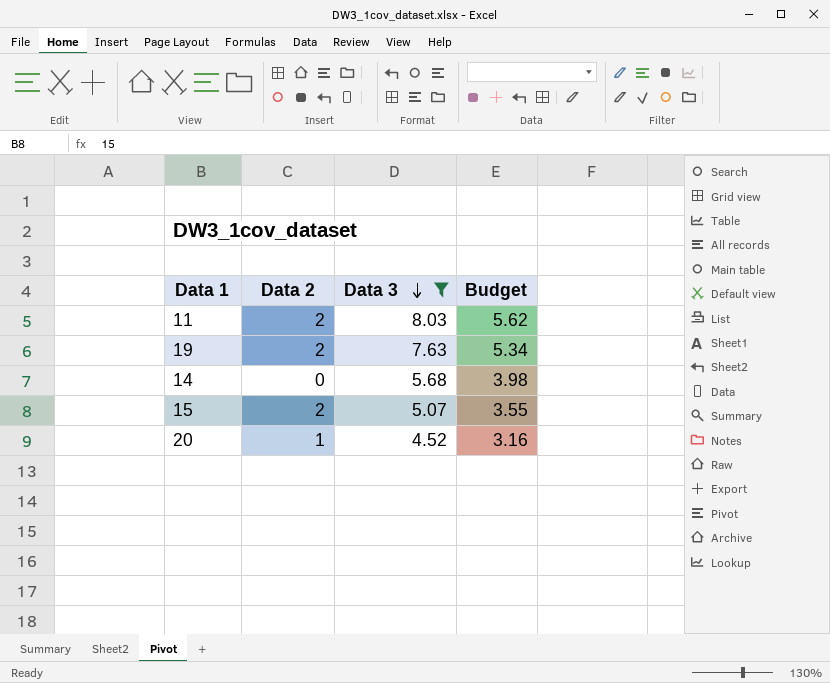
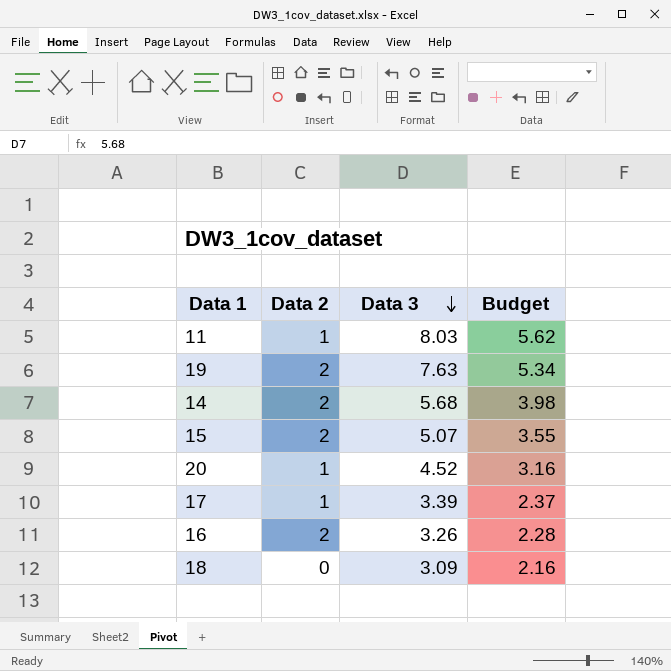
filter: Data 3 >= 4.52 -> none
11 | Data 2: 2 -> 1
14 | Data 2: 0 -> 2

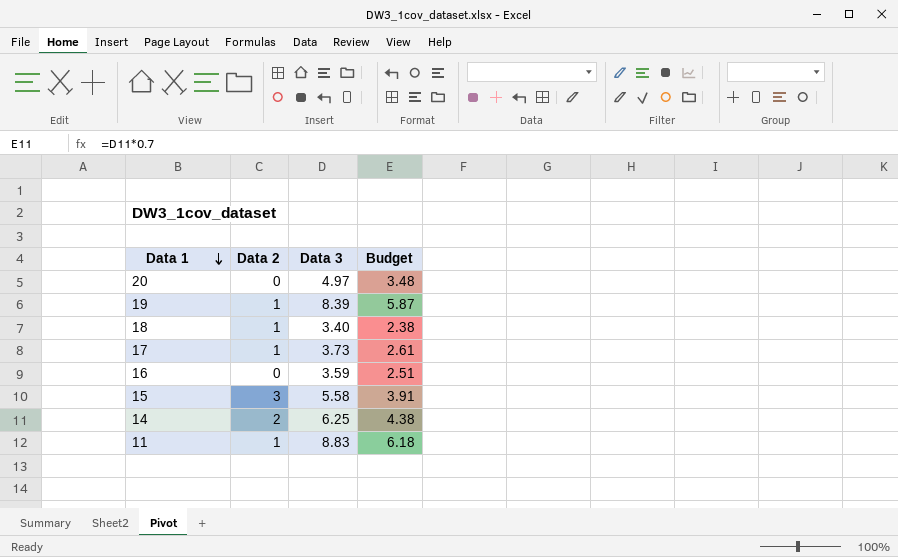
row order: Data 3 descending -> Data 1 descending
20 | Data 2: 1 -> 0
20 | Data 3: 4.52 -> 4.97
20 | Budget: 3.16 -> 3.48
19 | Data 2: 2 -> 1
19 | Data 3: 7.63 -> 8.39
19 | Budget: 5.34 -> 5.87
18 | Data 2: 0 -> 1
18 | Data 3: 3.09 -> 3.40
18 | Budget: 2.16 -> 2.38
17 | Data 3: 3.39 -> 3.73
17 | Budget: 2.37 -> 2.61
16 | Data 2: 2 -> 0
16 | Data 3: 3.26 -> 3.59
16 | Budget: 2.28 -> 2.51
15 | Data 2: 2 -> 3
15 | Data 3: 5.07 -> 5.58
15 | Budget: 3.55 -> 3.91
14 | Data 3: 5.68 -> 6.25
14 | Budget: 3.98 -> 4.38
11 | Data 3: 8.03 -> 8.83
11 | Budget: 5.62 -> 6.18

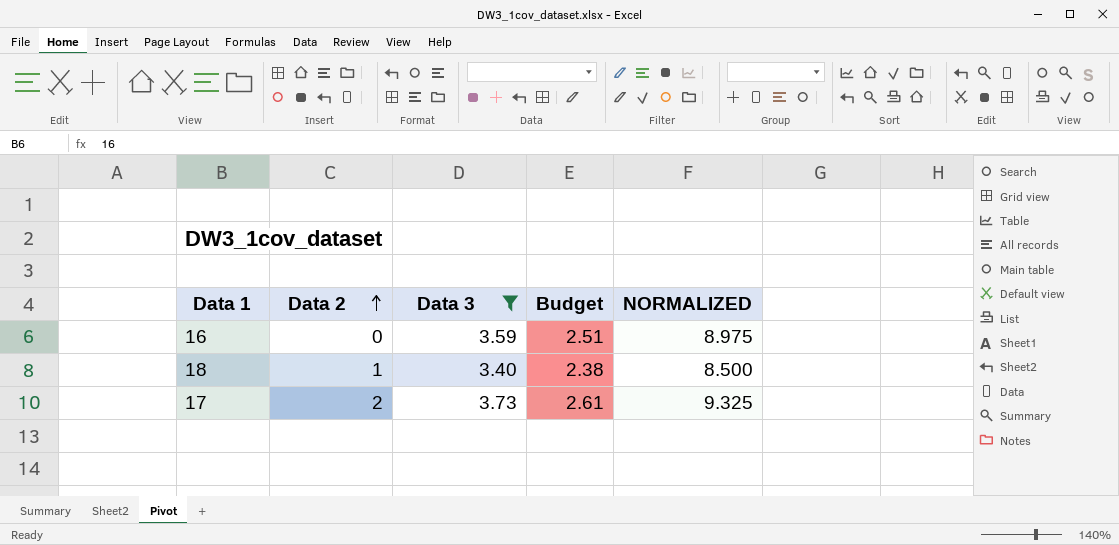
filter: none -> Data 3 <= 3.73
row order: Data 1 descending -> Data 2 ascending
column NORMALIZED | formula: none -> [Data 3] * 2.5
17 | Data 2: 1 -> 2

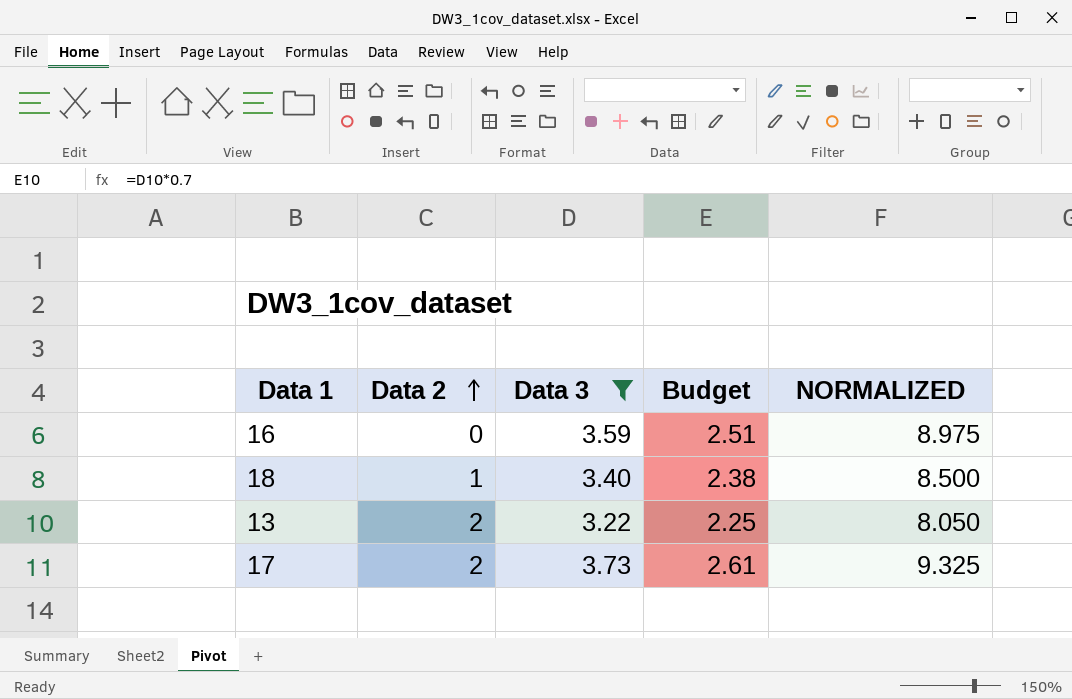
row 13: none -> 2 | 3.22 | 2.25 | 8.050

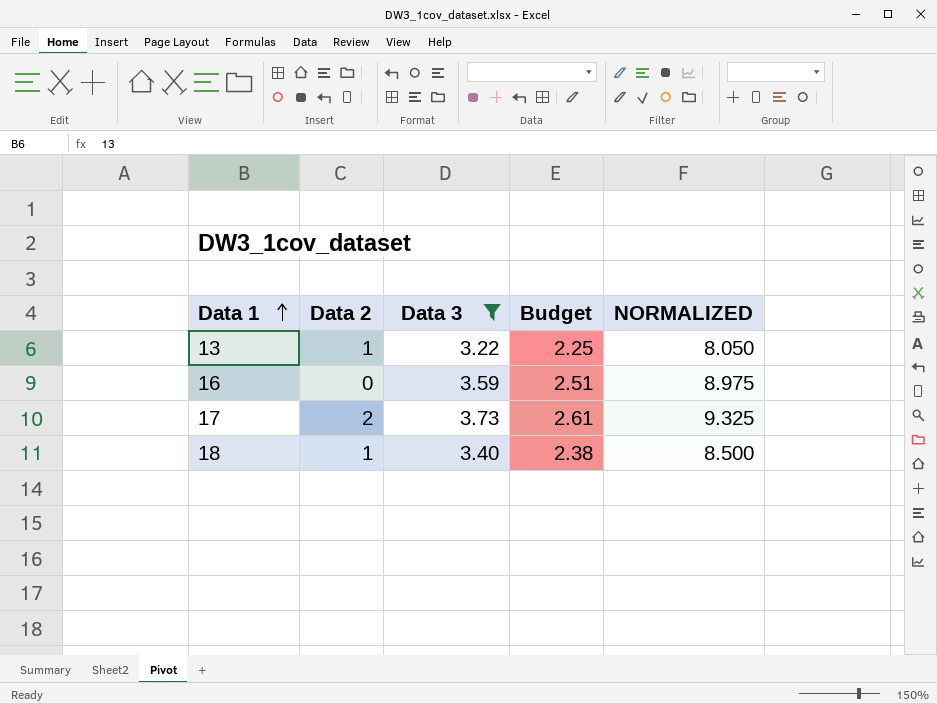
row order: Data 2 ascending -> Data 1 ascending
13 | Data 2: 2 -> 1

